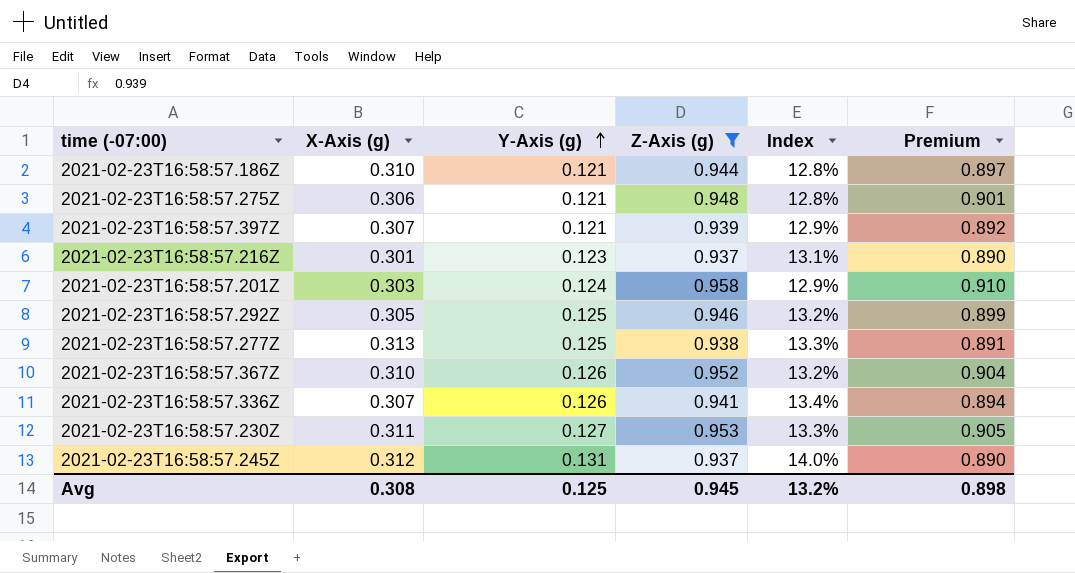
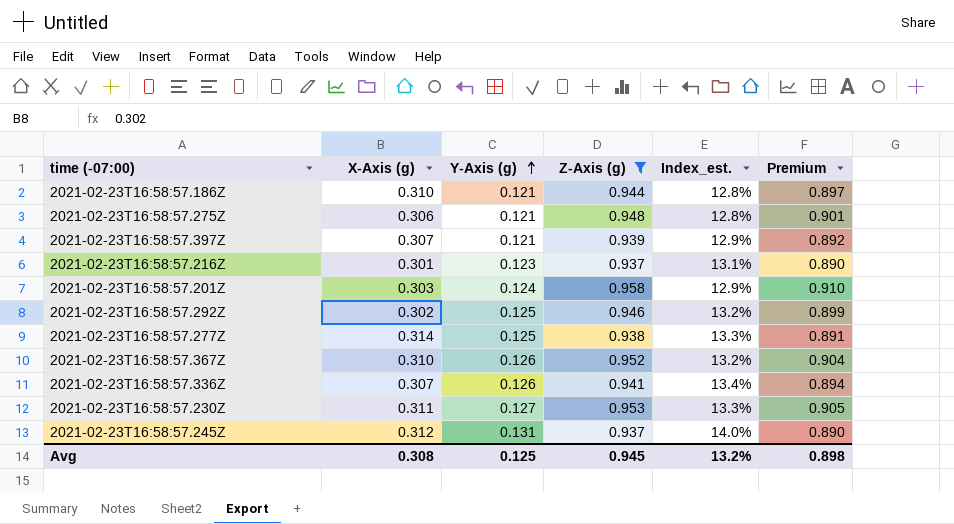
column name: Index -> Index_est.
2021-02-23T16:58:57.292Z | X-Axis (g): 0.305 -> 0.302
2021-02-23T16:58:57.277Z | X-Axis (g): 0.313 -> 0.314

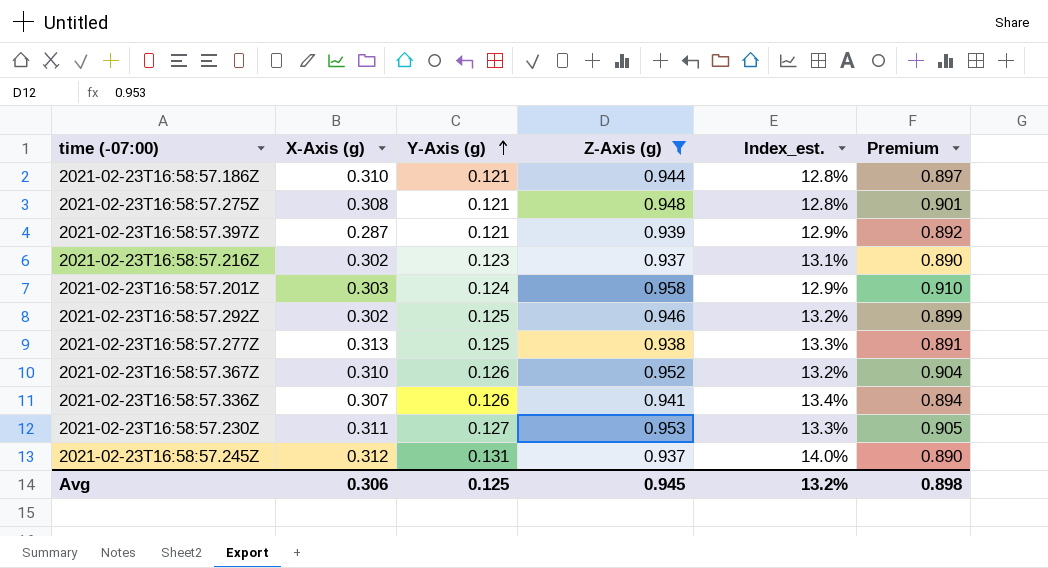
2021-02-23T16:58:57.275Z | X-Axis (g): 0.306 -> 0.308
2021-02-23T16:58:57.397Z | X-Axis (g): 0.307 -> 0.287
2021-02-23T16:58:57.216Z | X-Axis (g): 0.301 -> 0.302
2021-02-23T16:58:57.277Z | X-Axis (g): 0.314 -> 0.313
Avg | X-Axis (g): 0.308 -> 0.306

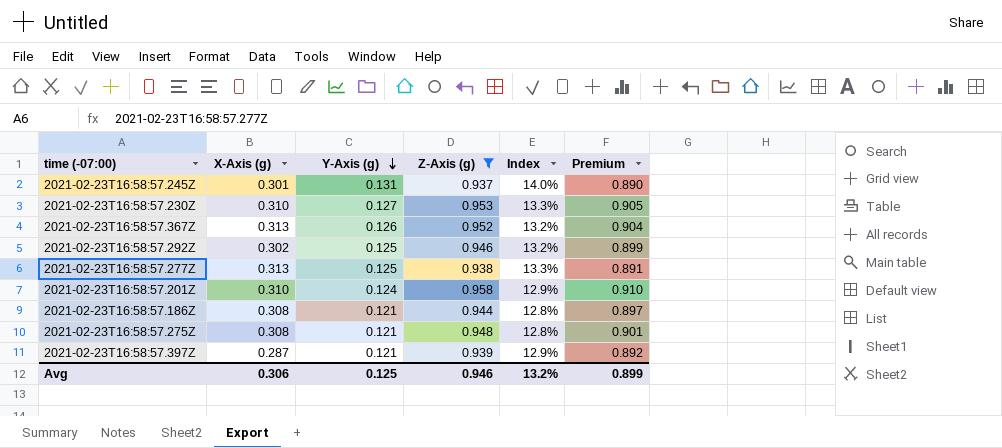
row order: Y-Axis (g) ascending -> Y-Axis (g) descending
column name: Index_est. -> Index
row 2021-02-23T16:58:57.216Z: 0.302 | 0.123 | 0.937 | 13.1% | 0.890 -> none
row 2021-02-23T16:58:57.336Z: 0.307 | 0.126 | 0.941 | 13.4% | 0.894 -> none
2021-02-23T16:58:57.245Z | X-Axis (g): 0.312 -> 0.301
2021-02-23T16:58:57.230Z | X-Axis (g): 0.311 -> 0.310
2021-02-23T16:58:57.367Z | X-Axis (g): 0.310 -> 0.313
2021-02-23T16:58:57.201Z | X-Axis (g): 0.303 -> 0.310
2021-02-23T16:58:57.186Z | X-Axis (g): 0.310 -> 0.308
Avg | Z-Axis (g): 0.945 -> 0.946
Avg | Premium: 0.898 -> 0.899

